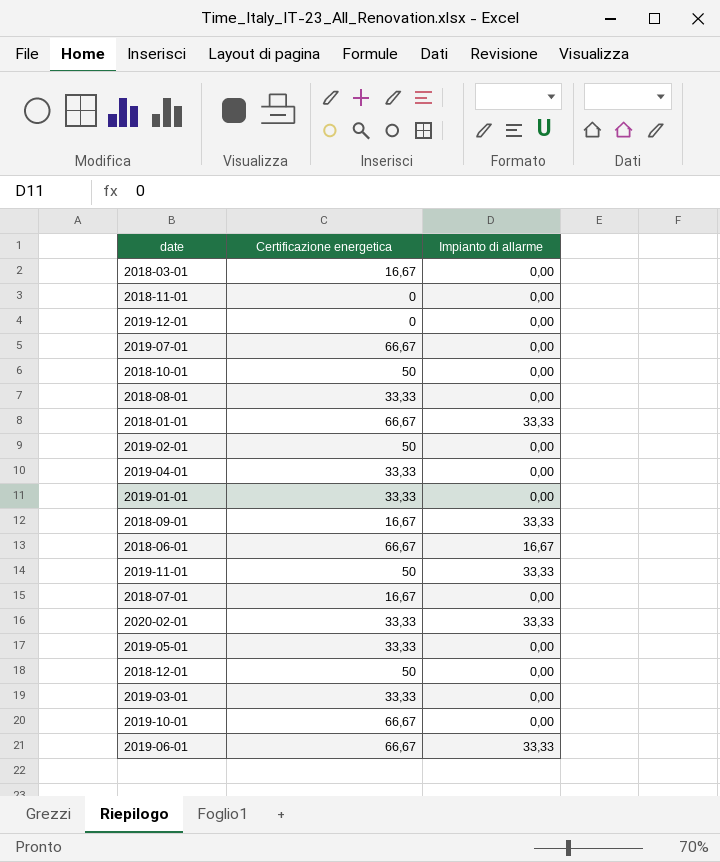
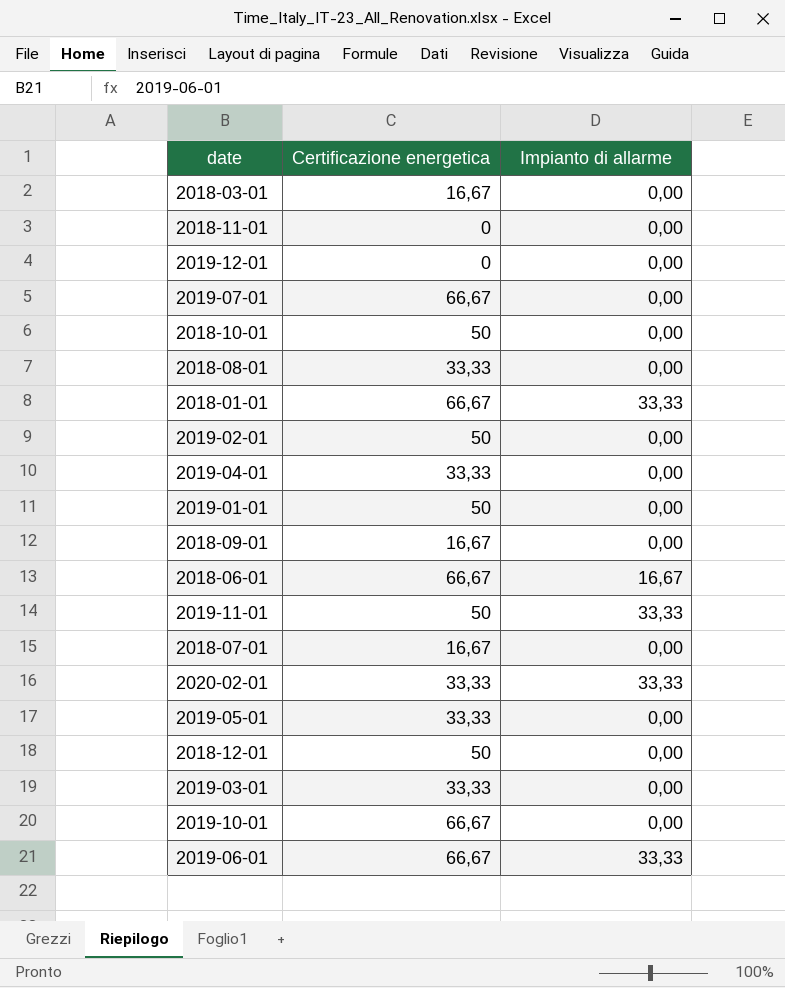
2019-01-01 | Certificazione energetica: 33,33 -> 50
2018-09-01 | Impianto di allarme: 33,33 -> 0,00

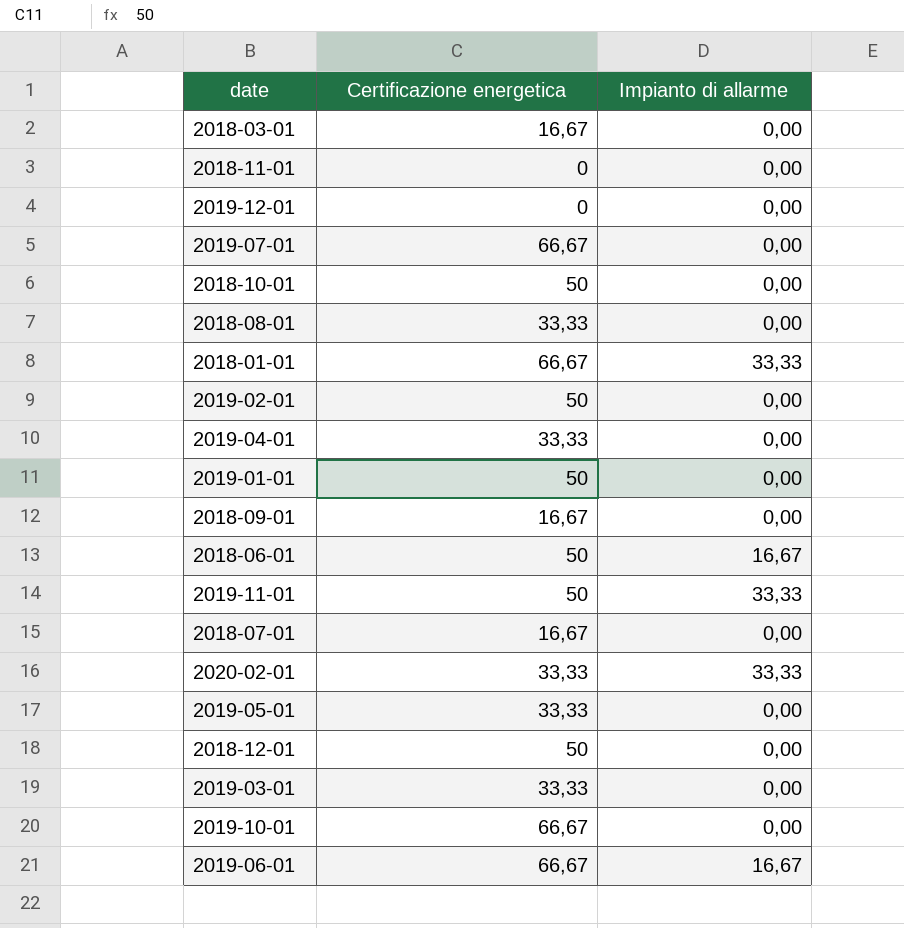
2018-06-01 | Certificazione energetica: 66,67 -> 50
2019-06-01 | Impianto di allarme: 33,33 -> 16,67

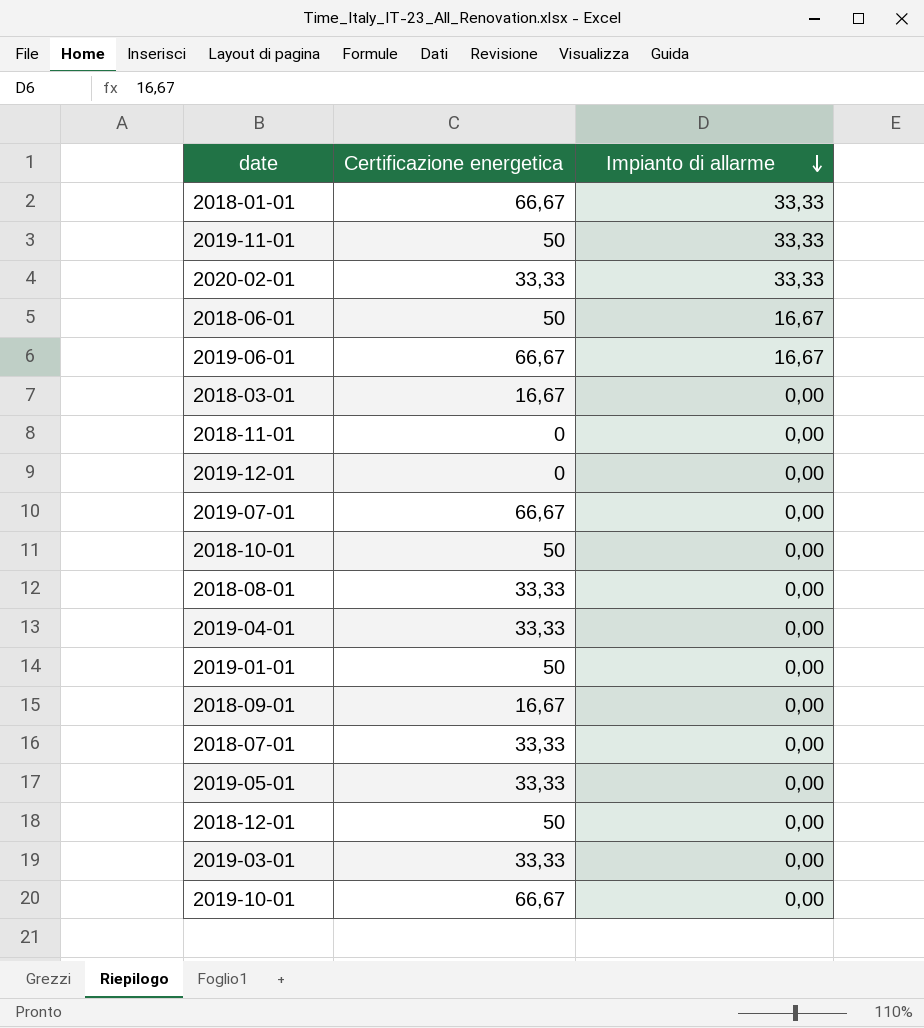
row order: none -> Impianto di allarme descending
row 2019-02-01: 50 | 0,00 -> none
2018-07-01 | Certificazione energetica: 16,67 -> 33,33

